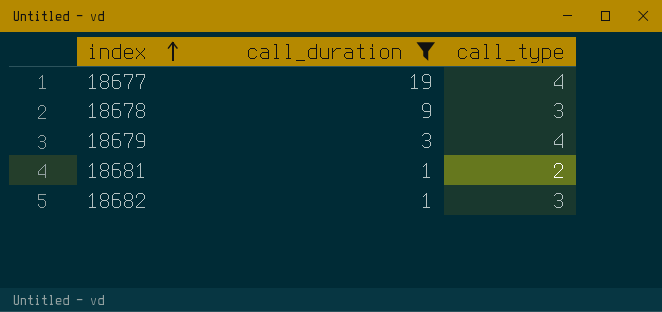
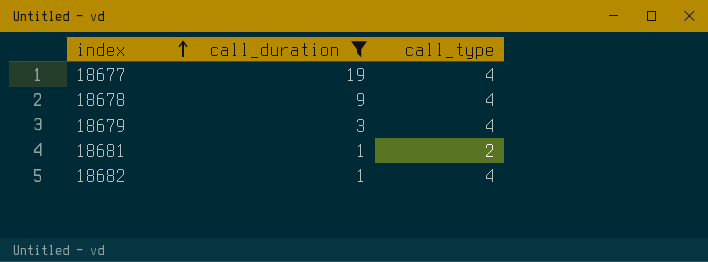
18678 | call_type: 3 -> 4
18682 | call_type: 3 -> 4

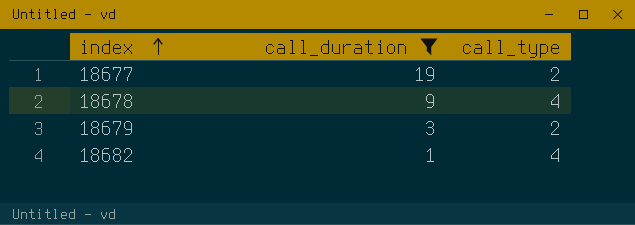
row 18681: 1 | 2 -> none
18677 | call_type: 4 -> 2
18679 | call_type: 4 -> 2

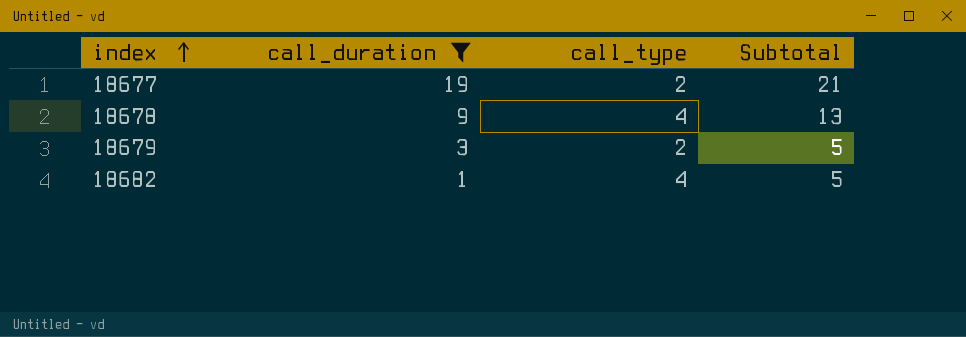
column Subtotal | formula: none -> [call_duration] + [call_type]

